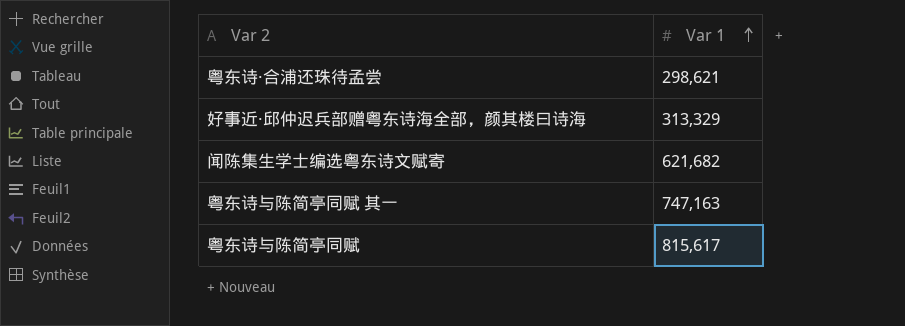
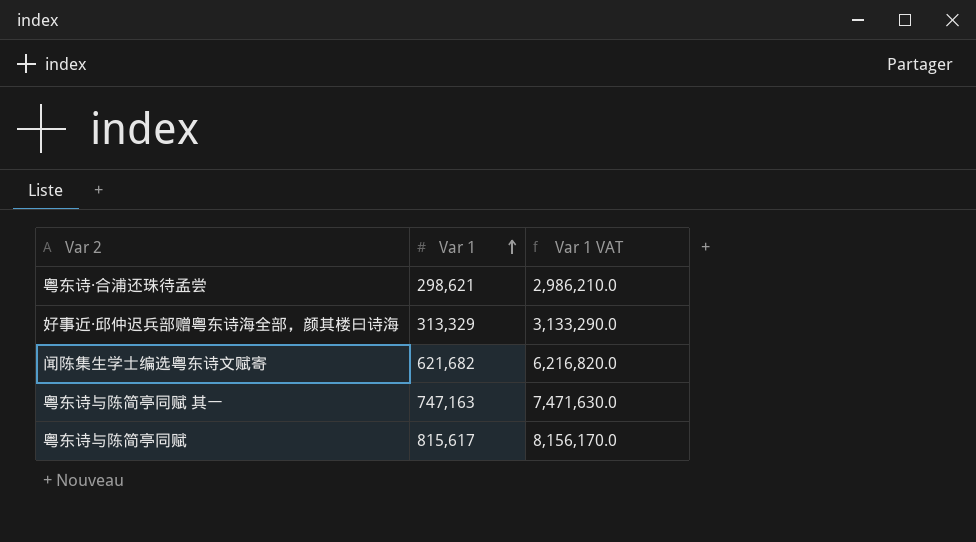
column Var 1 VAT | formula: none -> [Var 1] * 10

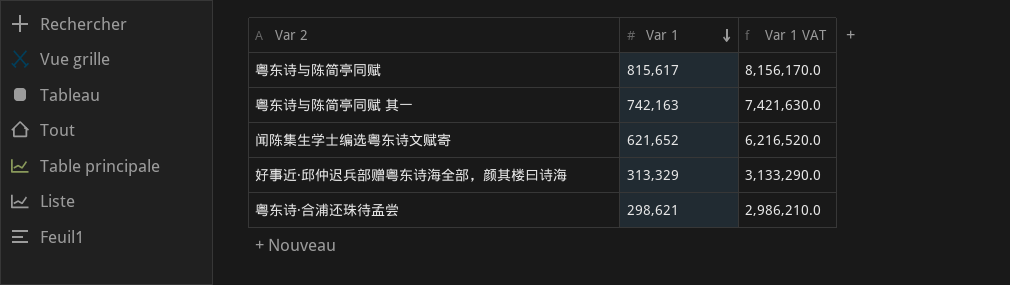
row order: Var 1 ascending -> Var 1 descending
粤东诗与陈简亭同赋 其一 | Var 1: 747,163 -> 742,163
粤东诗与陈简亭同赋 其一 | Var 1 VAT: 7,471,630.0 -> 7,421,630.0
闻陈集生学士编选粤东诗文赋寄 | Var 1: 621,682 -> 621,652
闻陈集生学士编选粤东诗文赋寄 | Var 1 VAT: 6,216,820.0 -> 6,216,520.0

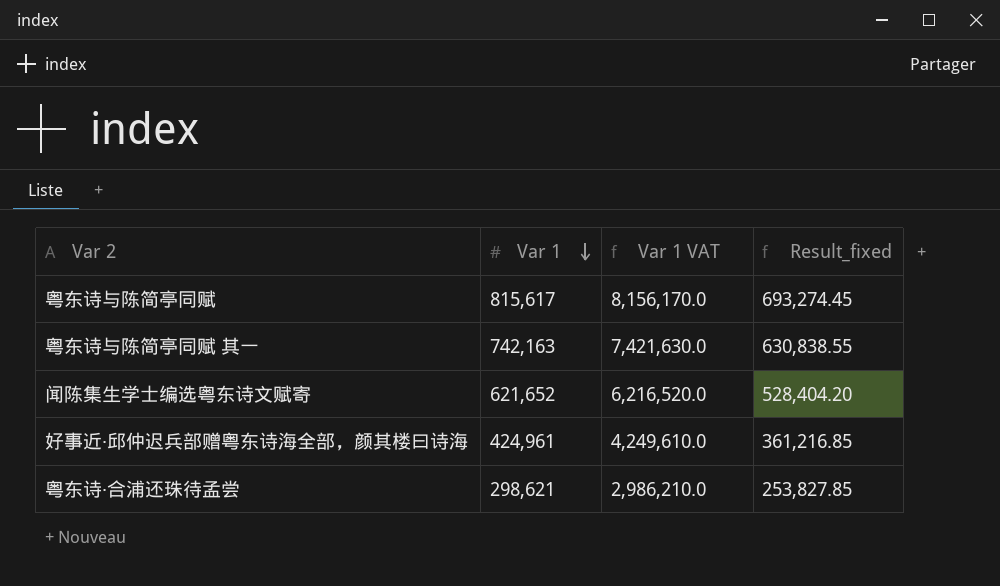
column Result_fixed | formula: none -> [Var 1] * 0.85
好事近·邱仲迟兵部赠粤东诗海全部，颜其楼曰诗海 | Var 1: 313,329 -> 424,961
好事近·邱仲迟兵部赠粤东诗海全部，颜其楼曰诗海 | Var 1 VAT: 3,133,290.0 -> 4,249,610.0

